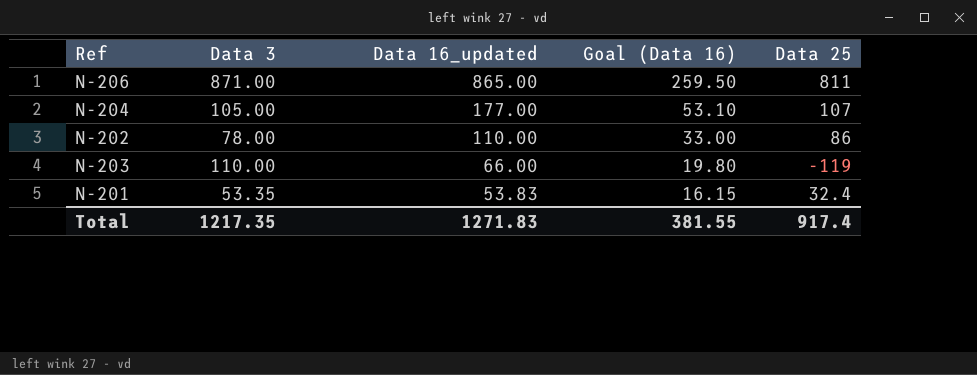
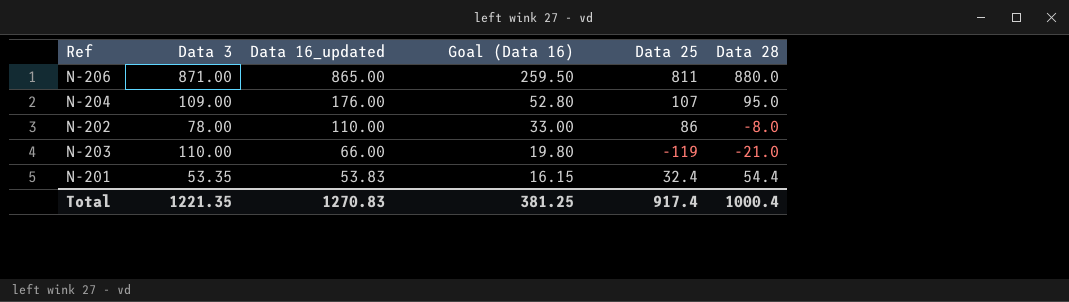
column Data 28 | position: none -> 6
N-204 | Data 3: 105.00 -> 109.00
N-204 | Data 16_updated: 177.00 -> 176.00
N-204 | Goal (Data 16): 53.10 -> 52.80
Total | Data 3: 1217.35 -> 1221.35
Total | Data 16_updated: 1271.83 -> 1270.83
Total | Goal (Data 16): 381.55 -> 381.25

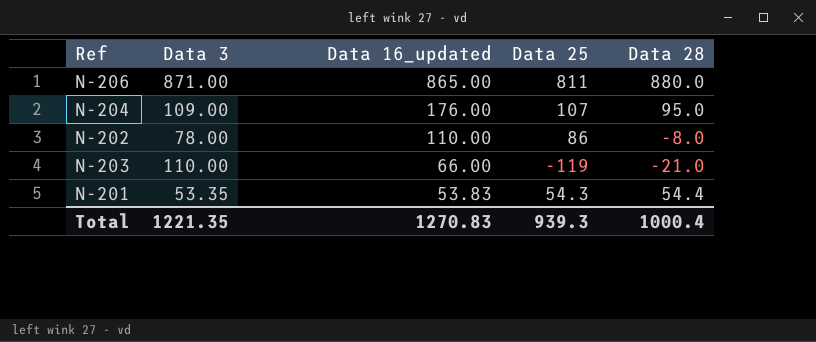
column Goal (Data 16) | formula: [Data 16_updated] * 0.3 -> none
N-201 | Data 25: 32.4 -> 54.3
Total | Data 25: 917.4 -> 939.3

